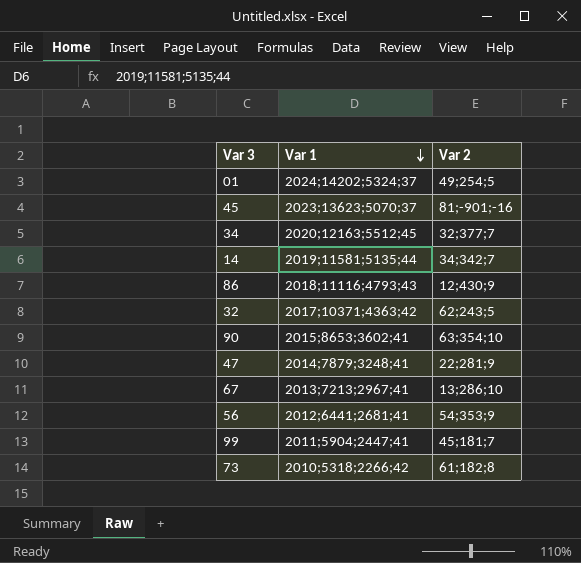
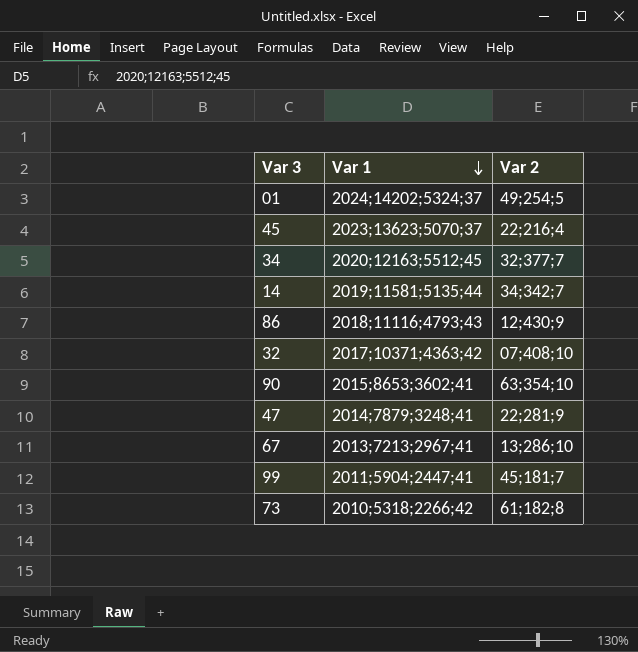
row 56: 2012;6441;2681;41 | 54;353;9 -> none
45 | Var 2: 81;-901;-16 -> 22;216;4
32 | Var 2: 62;243;5 -> 07;408;10

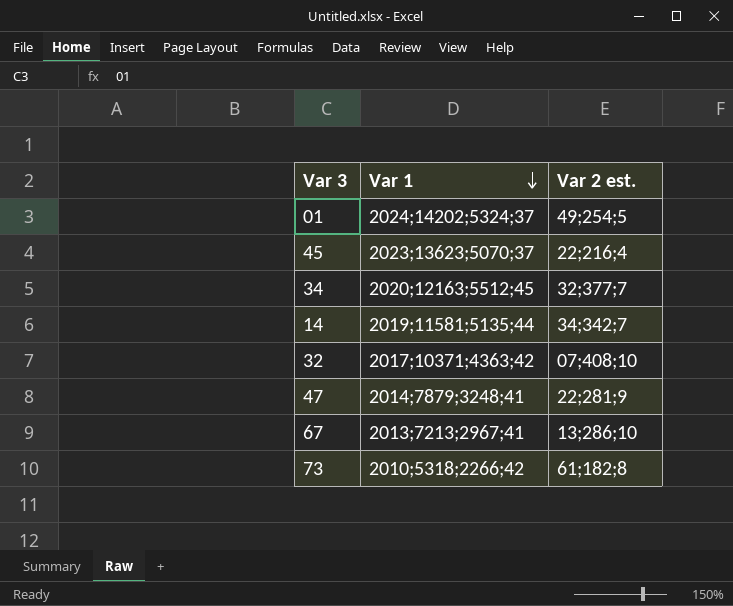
column name: Var 2 -> Var 2 est.
row 86: 2018;11116;4793;43 | 12;430;9 -> none
row 90: 2015;8653;3602;41 | 63;354;10 -> none
row 99: 2011;5904;2447;41 | 45;181;7 -> none

